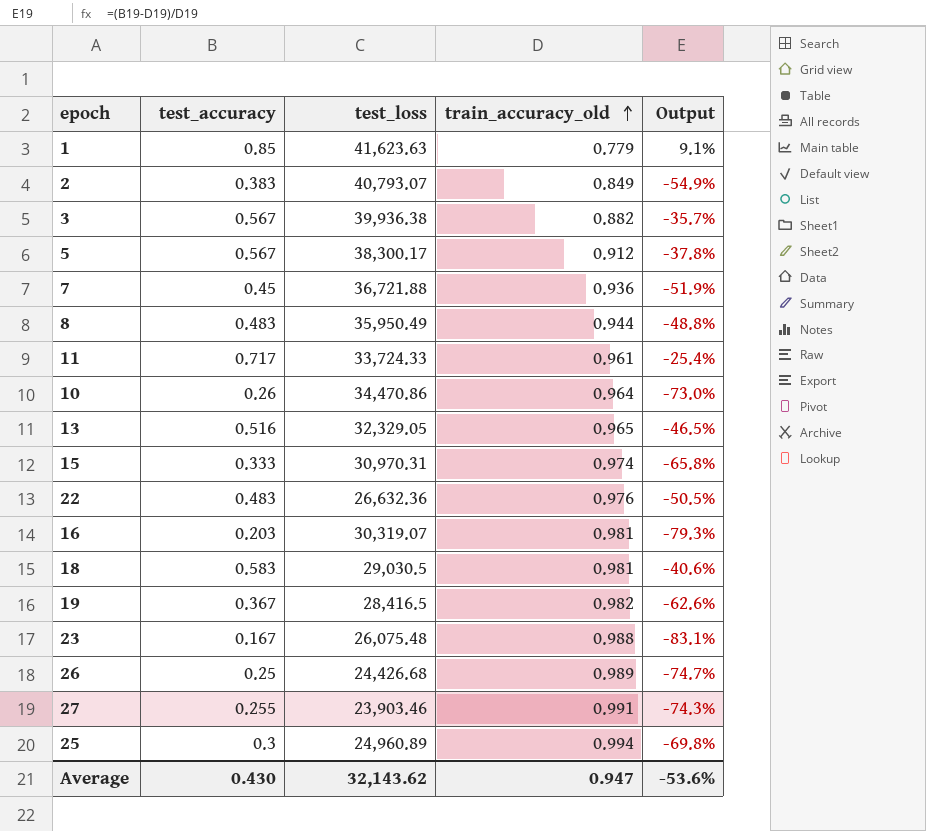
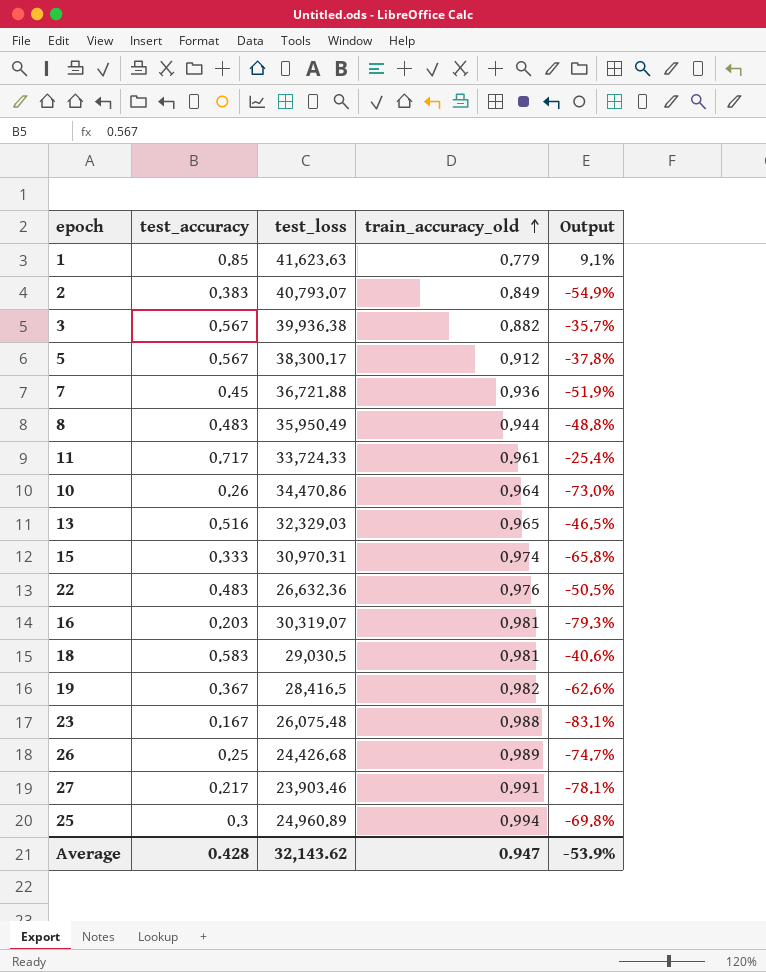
13 | test_loss: 32,329.05 -> 32,329.03
27 | test_accuracy: 0.255 -> 0.217
27 | Output: -74.3% -> -78.1%
Average | test_accuracy: 0.430 -> 0.428
Average | Output: -53.6% -> -53.9%

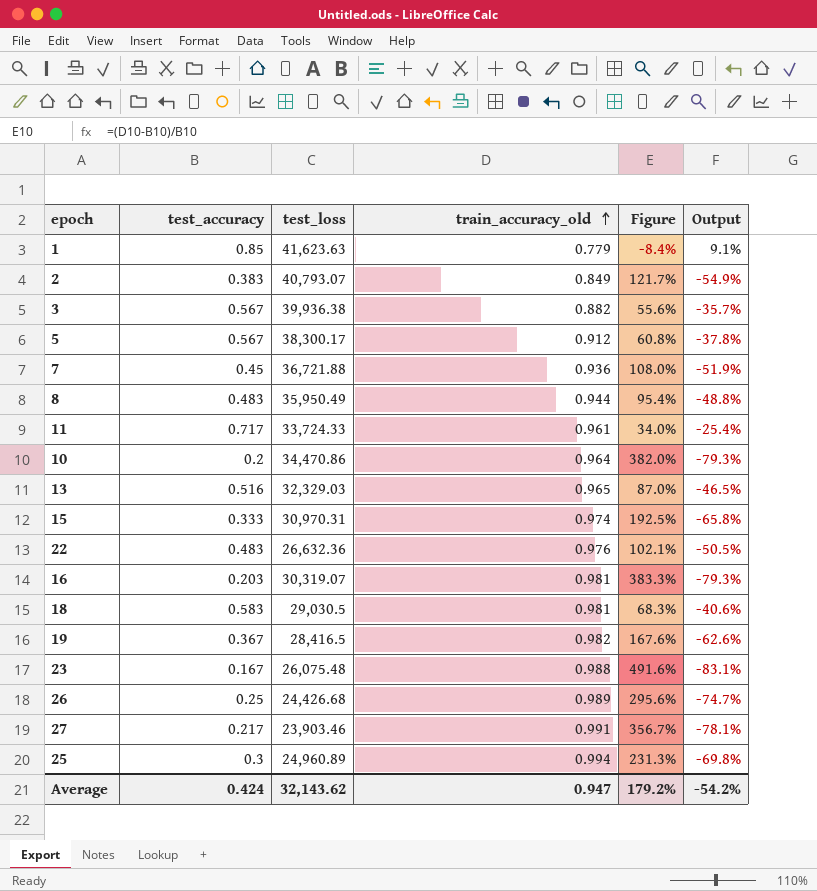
column Figure | formula: none -> ([train_accuracy_old] - [test_accuracy]) / [test_accuracy]
10 | test_accuracy: 0.26 -> 0.2
10 | Output: -73.0% -> -79.3%
Average | test_accuracy: 0.428 -> 0.424
Average | Output: -53.9% -> -54.2%

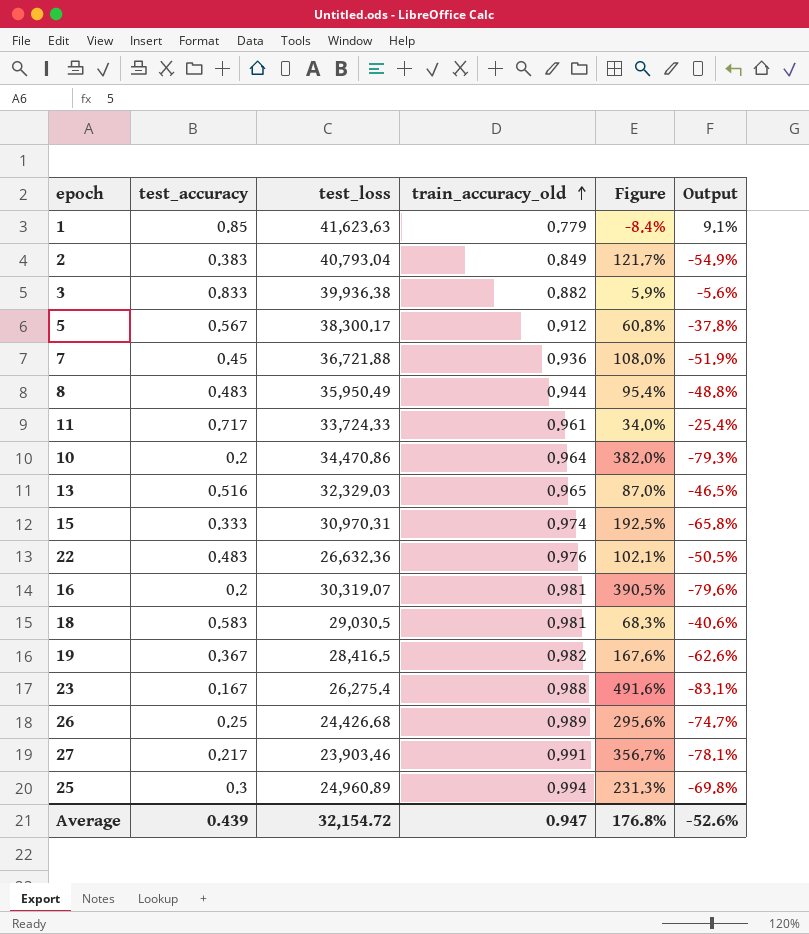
2 | test_loss: 40,793.07 -> 40,793.04
3 | test_accuracy: 0.567 -> 0.833
3 | Figure: 55.6% -> 5.9%
3 | Output: -35.7% -> -5.6%
16 | test_accuracy: 0.203 -> 0.2
16 | Figure: 383.3% -> 390.5%
16 | Output: -79.3% -> -79.6%
23 | test_loss: 26,075.48 -> 26,275.4
Average | test_accuracy: 0.424 -> 0.439
Average | test_loss: 32,143.62 -> 32,154.72
Average | Figure: 179.2% -> 176.8%
Average | Output: -54.2% -> -52.6%

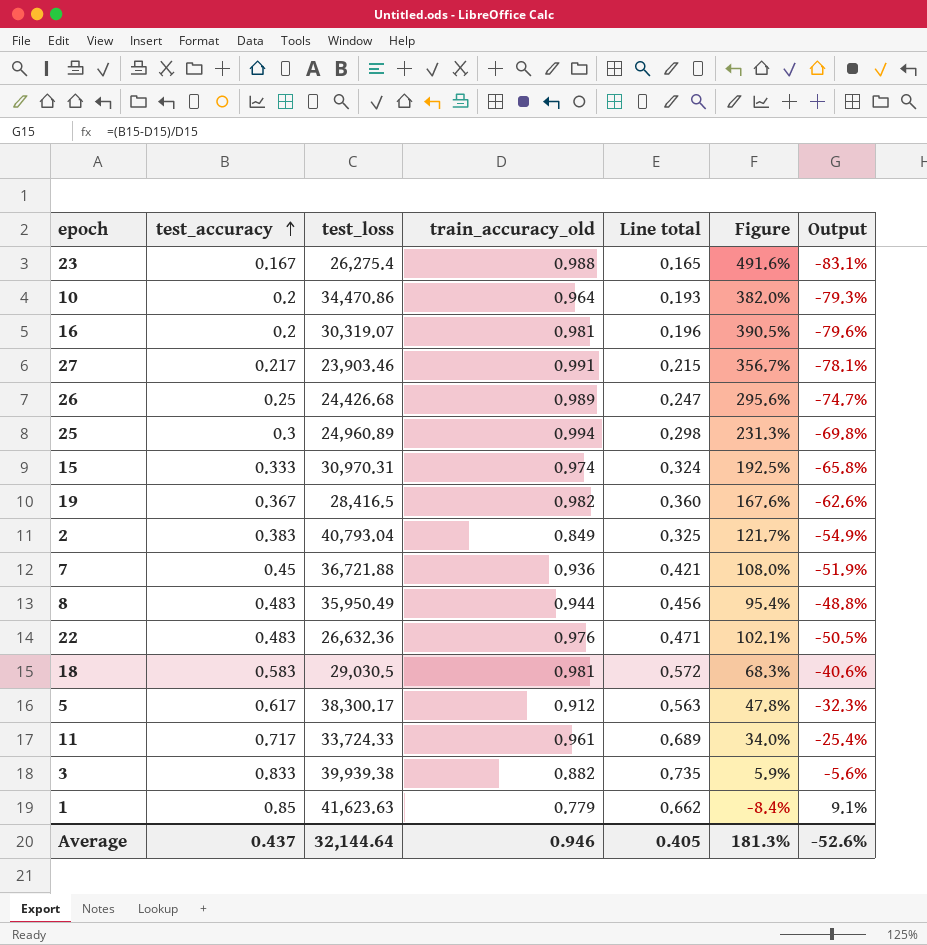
row order: train_accuracy_old ascending -> test_accuracy ascending
column Line total | formula: none -> [test_accuracy] * [train_accuracy_old]
row 13: 0.516 | 32,329.03 | 0.965 | 87.0% | -46.5% -> none
5 | test_accuracy: 0.567 -> 0.617
5 | Figure: 60.8% -> 47.8%
5 | Output: -37.8% -> -32.3%
3 | test_loss: 39,936.38 -> 39,939.38
Average | test_accuracy: 0.439 -> 0.437
Average | test_loss: 32,154.72 -> 32,144.64
Average | train_accuracy_old: 0.947 -> 0.946
Average | Figure: 176.8% -> 181.3%

